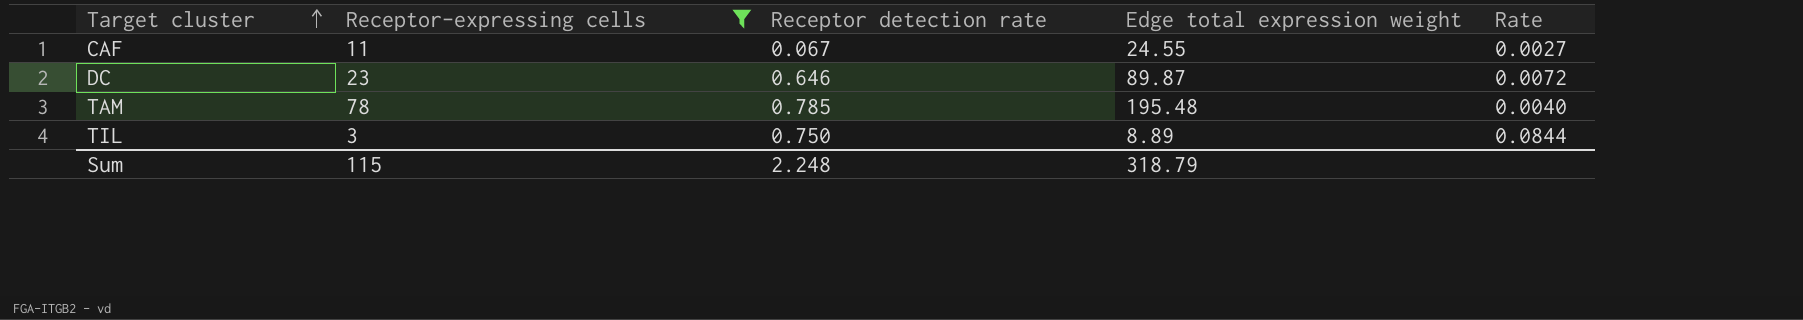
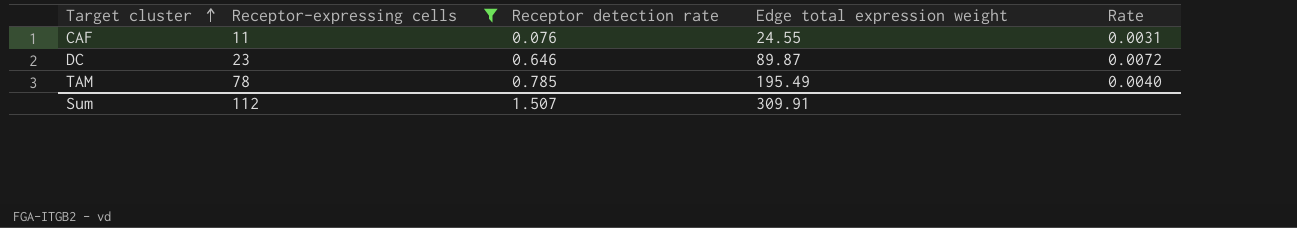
row TIL: 3 | 0.750 | 8.89 | 0.0844 -> none
CAF | Receptor detection rate: 0.067 -> 0.076
CAF | Rate: 0.0027 -> 0.0031
TAM | Edge total expression weight: 195.48 -> 195.49
Sum | Receptor-expressing cells: 115 -> 112
Sum | Receptor detection rate: 2.248 -> 1.507
Sum | Edge total expression weight: 318.79 -> 309.91

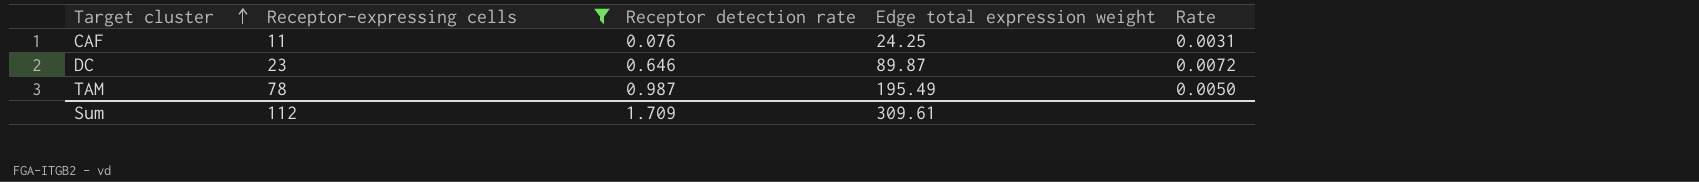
CAF | Edge total expression weight: 24.55 -> 24.25
TAM | Receptor detection rate: 0.785 -> 0.987
TAM | Rate: 0.0040 -> 0.0050
Sum | Receptor detection rate: 1.507 -> 1.709
Sum | Edge total expression weight: 309.91 -> 309.61

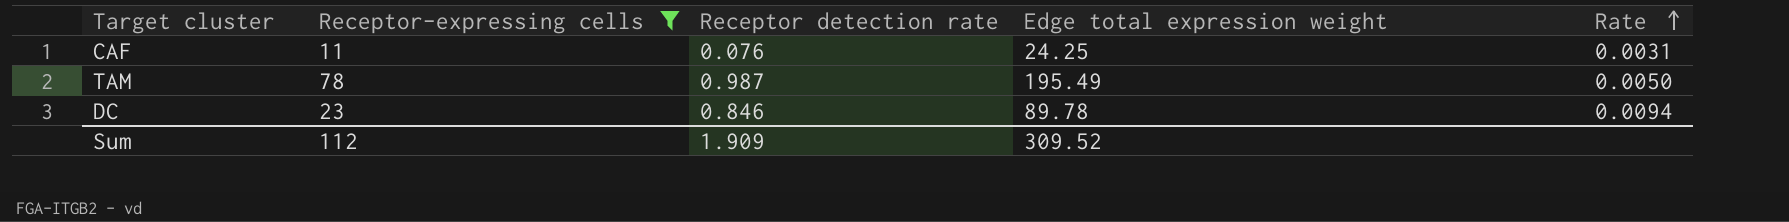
row order: Target cluster ascending -> Rate ascending
DC | Receptor detection rate: 0.646 -> 0.846
DC | Edge total expression weight: 89.87 -> 89.78
DC | Rate: 0.0072 -> 0.0094
Sum | Receptor detection rate: 1.709 -> 1.909
Sum | Edge total expression weight: 309.61 -> 309.52

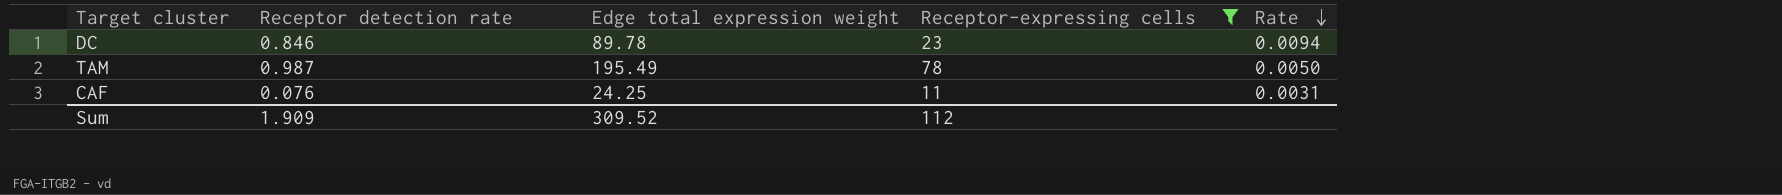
row order: Rate ascending -> Rate descending
column Receptor-expressing cells | position: 2 -> 4

